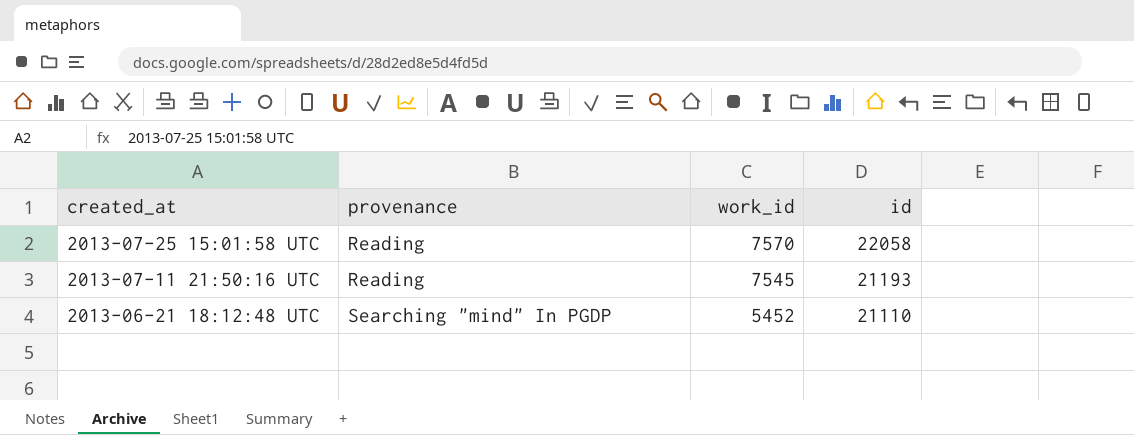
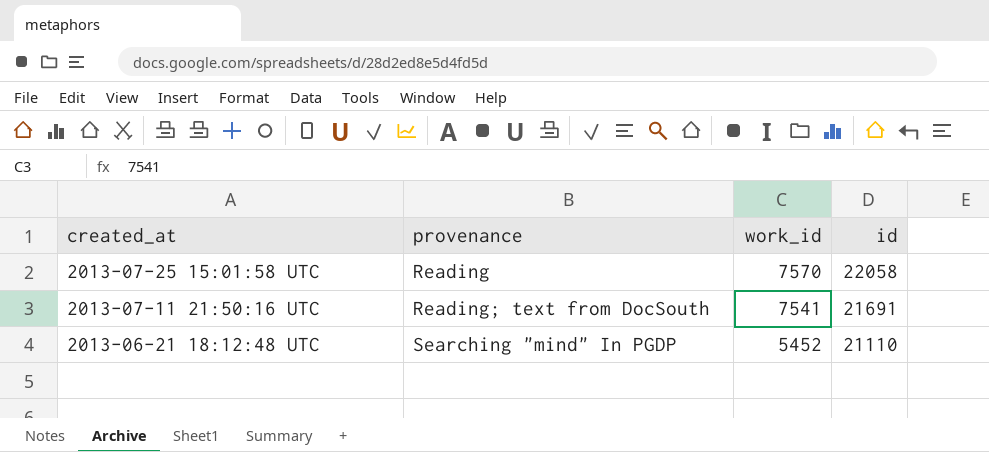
2013-07-11 21:50:16 UTC | provenance: Reading -> Reading; text from DocSouth
2013-07-11 21:50:16 UTC | work_id: 7545 -> 7541
2013-07-11 21:50:16 UTC | id: 21193 -> 21691

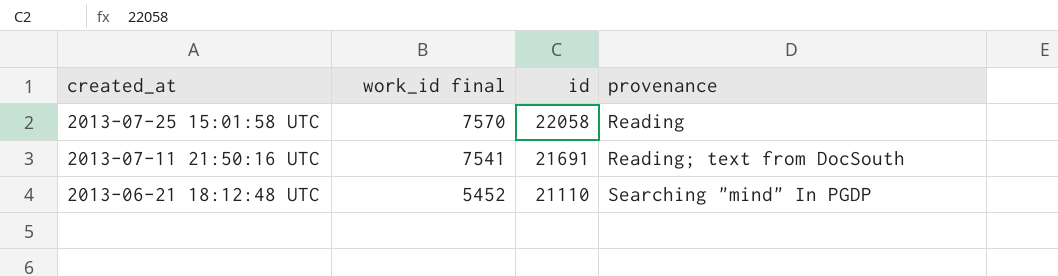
column name: work_id -> work_id final
column provenance | position: 2 -> 4

